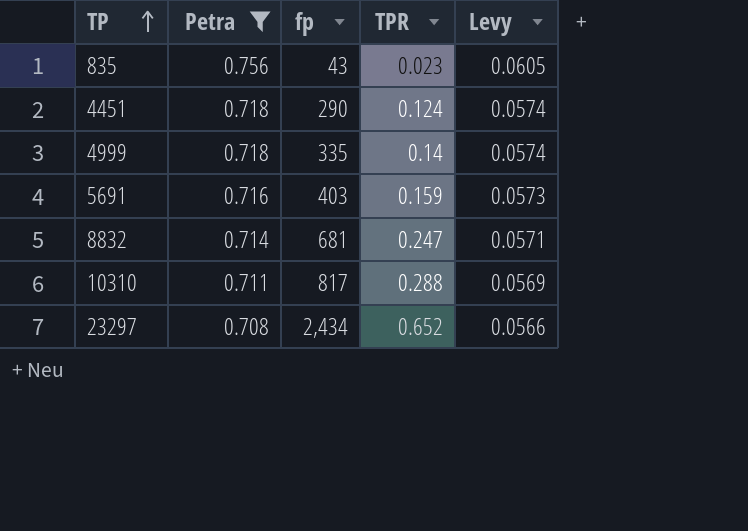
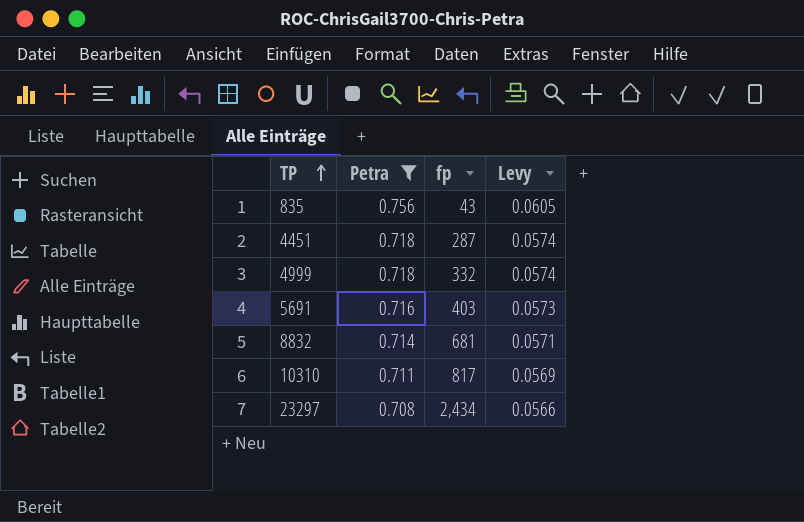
column TPR | position: 4 -> none
4451 | fp: 290 -> 287
4999 | fp: 335 -> 332

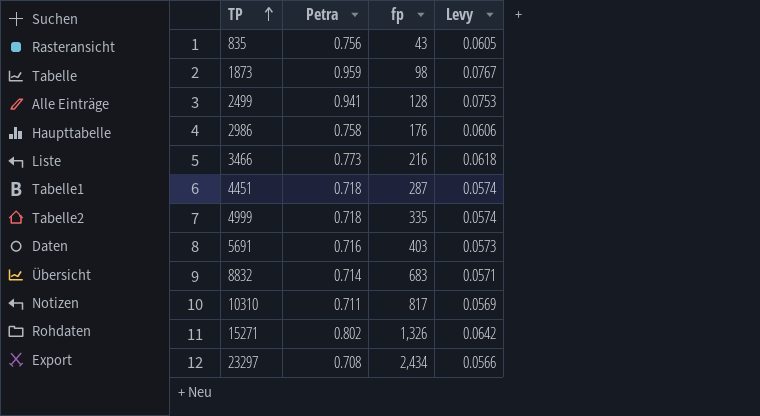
filter: Petra <= 0.756 -> none
4999 | fp: 332 -> 335
8832 | fp: 681 -> 683

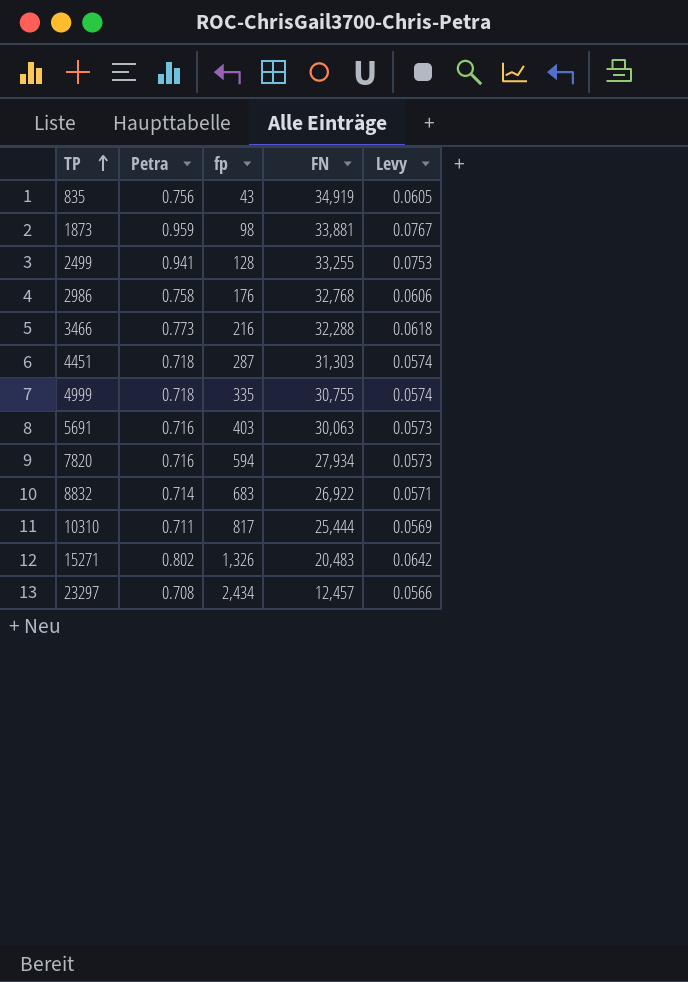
column FN | position: none -> 4
row 7820: none -> 0.716 | 594 | 27,934 | 0.0573

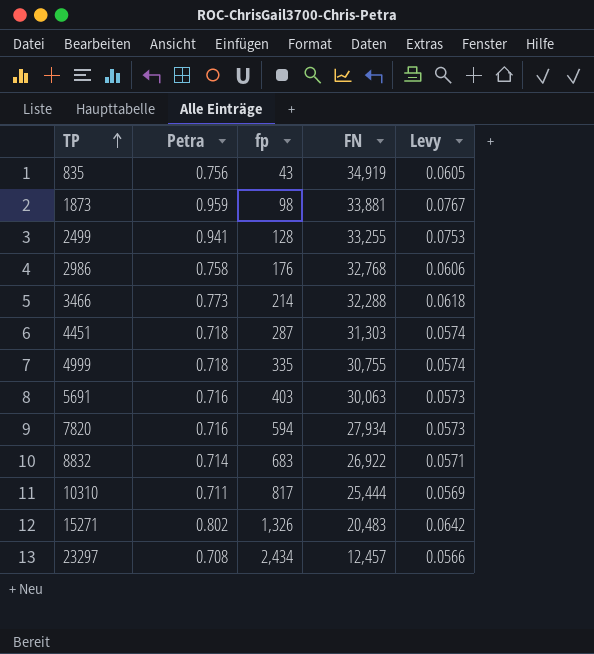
3466 | fp: 216 -> 214

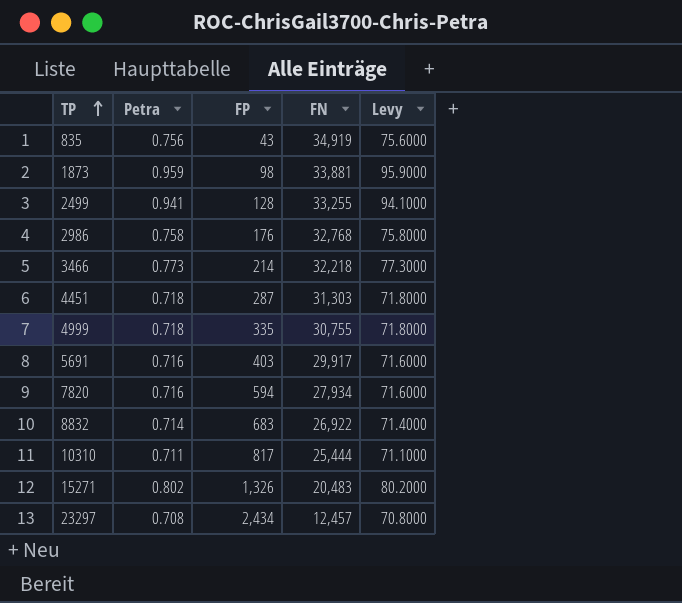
column name: fp -> FP
column Levy | formula: [Petra] * 0.08 -> [Petra] * 100
3466 | FN: 32,288 -> 32,218
5691 | FN: 30,063 -> 29,917

